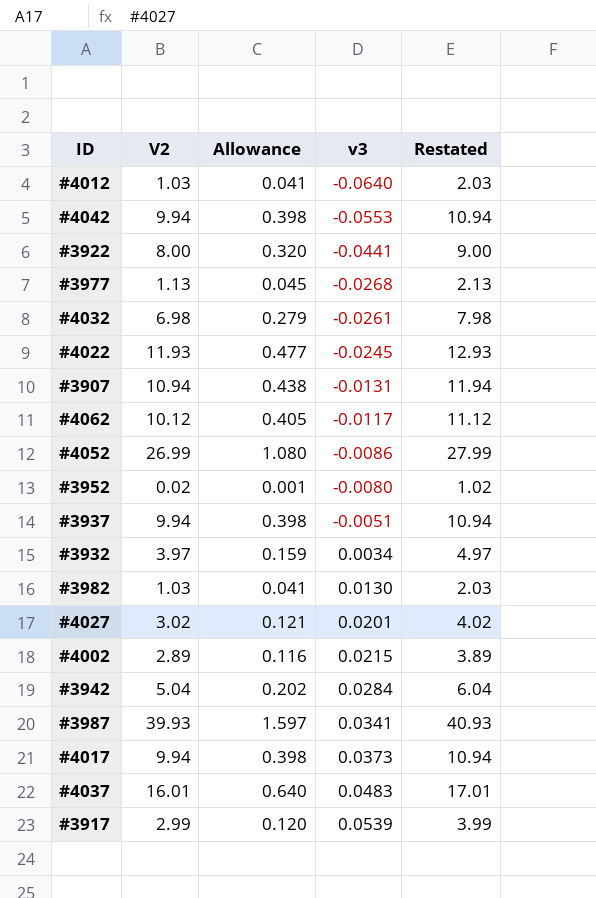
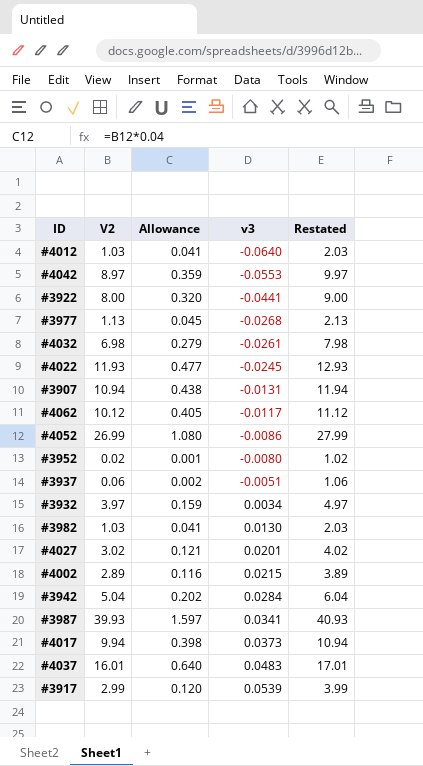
#4042 | V2: 9.94 -> 8.97
#4042 | Allowance: 0.398 -> 0.359
#4042 | Restated: 10.94 -> 9.97
#3937 | V2: 9.94 -> 0.06
#3937 | Allowance: 0.398 -> 0.002
#3937 | Restated: 10.94 -> 1.06

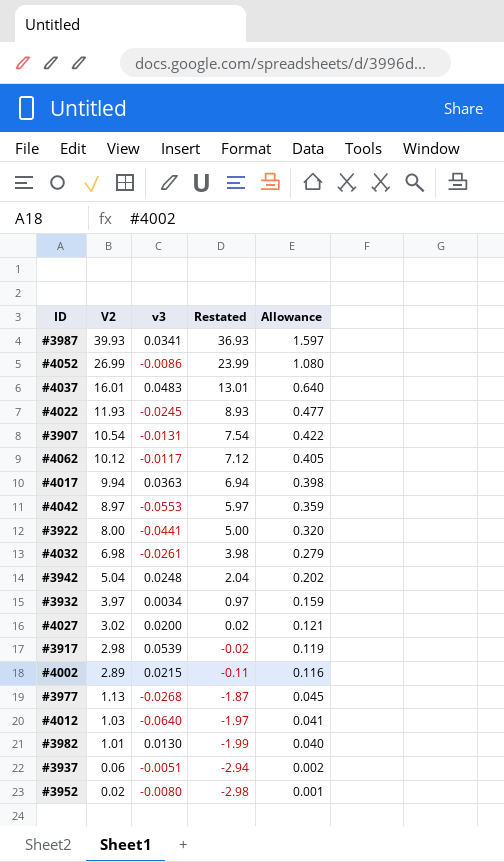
row order: v3 ascending -> V2 descending
column Restated | formula: [V2] + 1 -> [V2] - 3
column Allowance | position: 3 -> 5
#3907 | V2: 10.94 -> 10.54
#3907 | Allowance: 0.438 -> 0.422
#4017 | v3: 0.0373 -> 0.0363
#3942 | v3: 0.0284 -> 0.0248
#4027 | v3: 0.0201 -> 0.0200
#3917 | V2: 2.99 -> 2.98
#3917 | Allowance: 0.120 -> 0.119
#3982 | V2: 1.03 -> 1.01
#3982 | Allowance: 0.041 -> 0.040

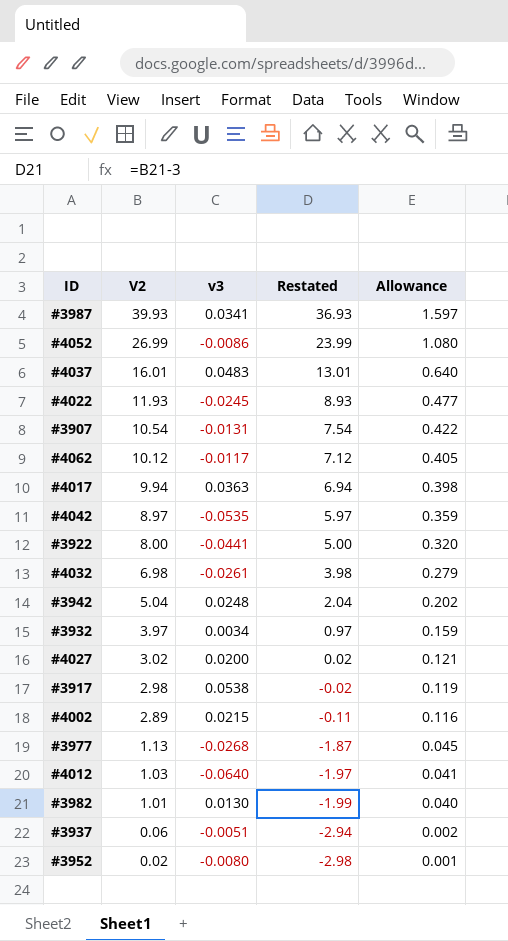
#4042 | v3: -0.0553 -> -0.0535
#3917 | v3: 0.0539 -> 0.0538

